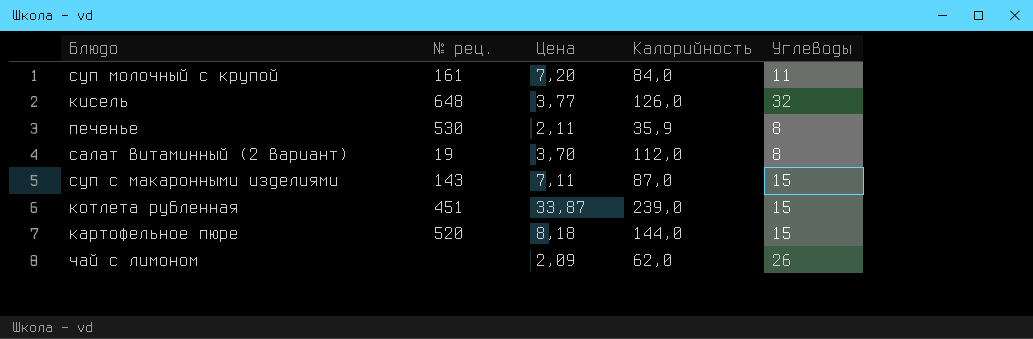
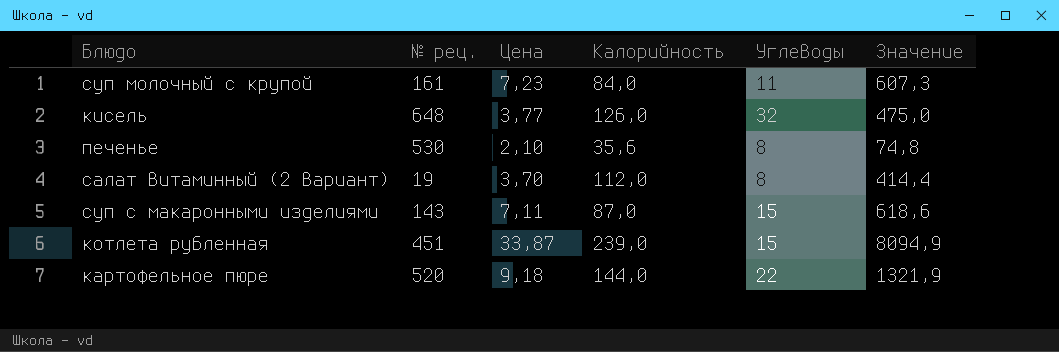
column Значение | formula: none -> [Цена] * [Калорийность]
row чай с лимоном: none | 2,09 | 62,0 | 26 -> none
суп молочный с крупой | Цена: 7,20 -> 7,23
печенье | Цена: 2,11 -> 2,10
печенье | Калорийность: 35,9 -> 35,6
картофельное пюре | Цена: 8,18 -> 9,18
картофельное пюре | Углеводы: 15 -> 22

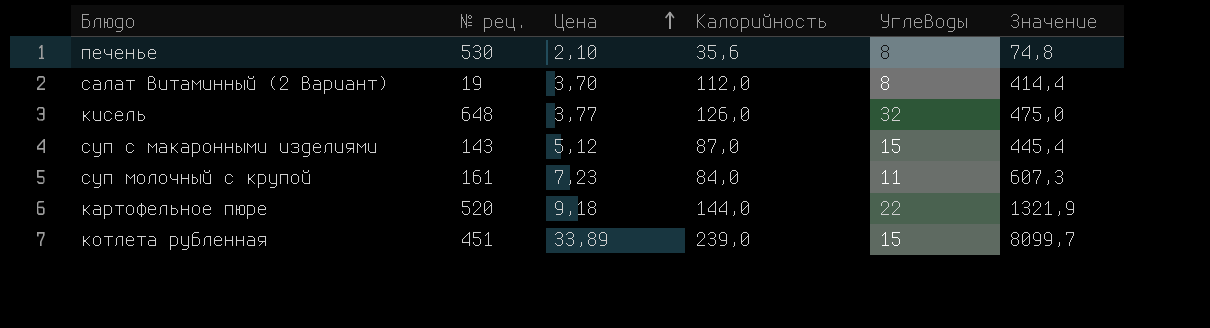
row order: none -> Цена ascending
суп с макаронными изделиями | Цена: 7,11 -> 5,12
суп с макаронными изделиями | Значение: 618,6 -> 445,4
котлета рубленная | Цена: 33,87 -> 33,89
котлета рубленная | Значение: 8094,9 -> 8099,7

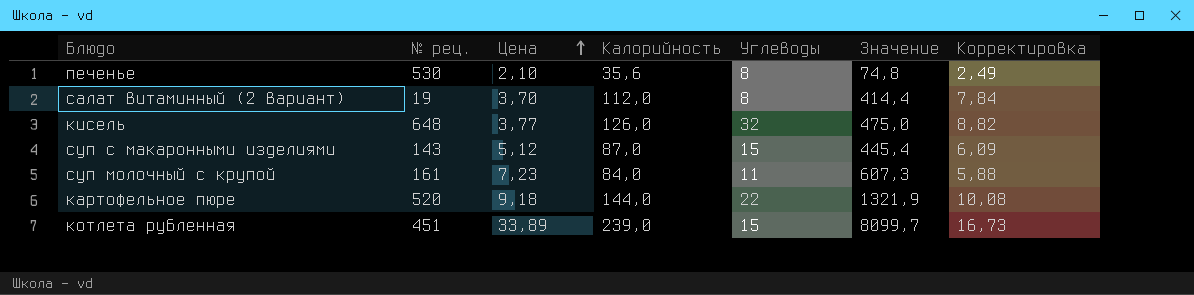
column Корректировка | formula: none -> [Калорийность] * 0,07

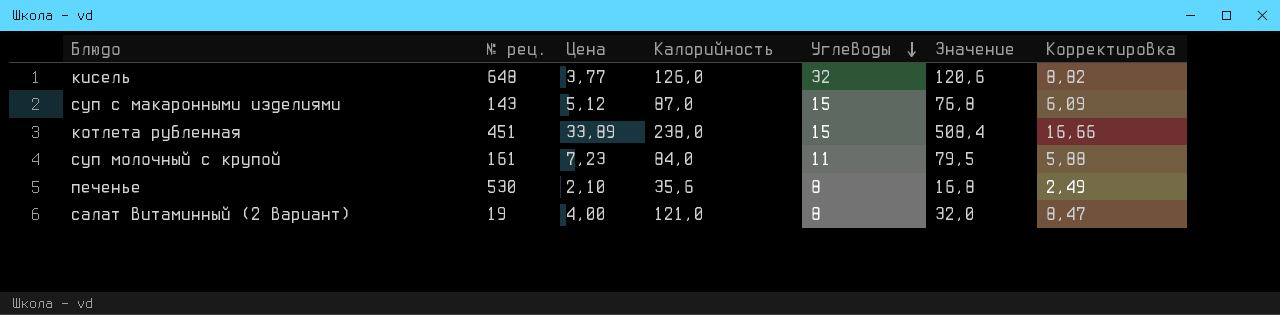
row order: Цена ascending -> Углеводы descending
column Значение | formula: [Цена] * [Калорийность] -> [Цена] * [Углеводы]
row картофельное пюре: 520 | 9,18 | 144,0 | 22 | 1321,9 | 10,08 -> none
котлета рубленная | Калорийность: 239,0 -> 238,0
котлета рубленная | Корректировка: 16,73 -> 16,66
салат витаминный (2 вариант) | Цена: 3,70 -> 4,00
салат витаминный (2 вариант) | Калорийность: 112,0 -> 121,0
салат витаминный (2 вариант) | Корректировка: 7,84 -> 8,47

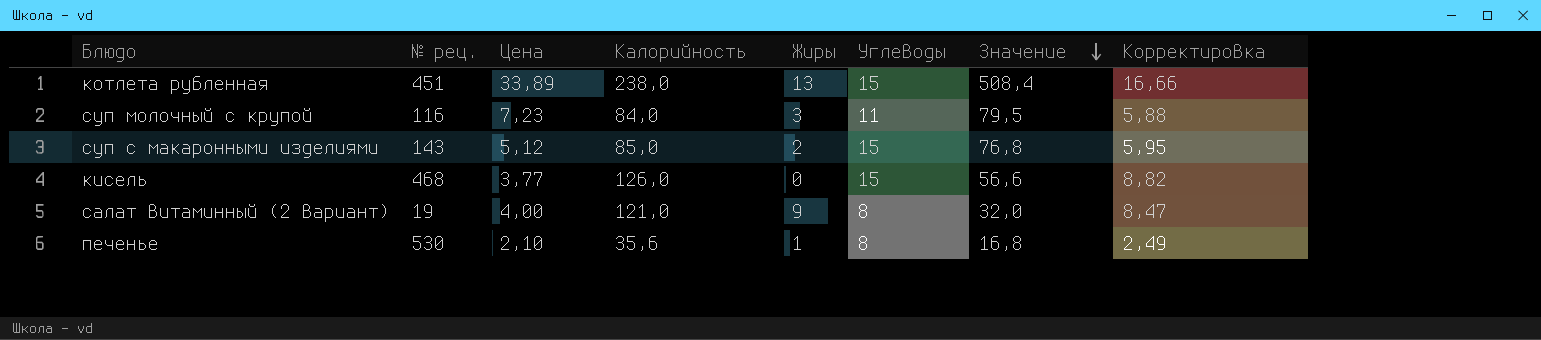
row order: Углеводы descending -> Значение descending
column Жиры | position: none -> 5
суп молочный с крупой | № рец.: 161 -> 116
суп с макаронными изделиями | Калорийность: 87,0 -> 85,0
суп с макаронными изделиями | Корректировка: 6,09 -> 5,95
кисель | № рец.: 648 -> 468
кисель | Углеводы: 32 -> 15
кисель | Значение: 120,6 -> 56,6

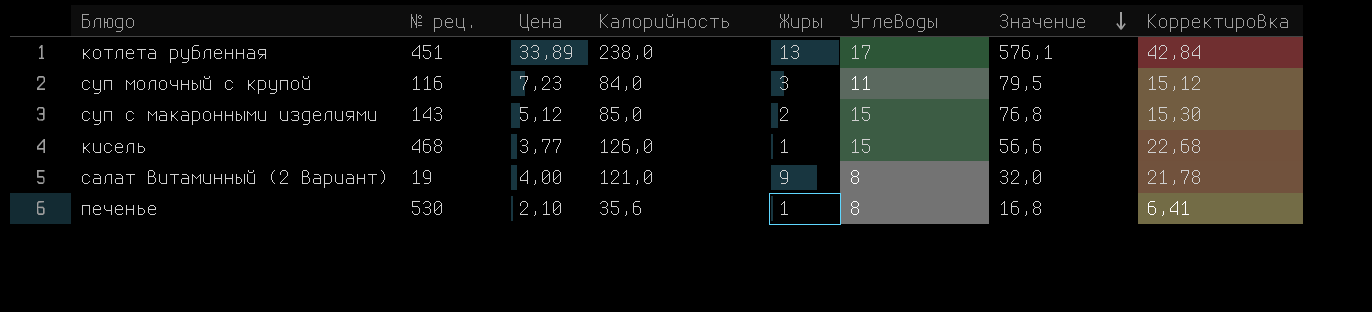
column Корректировка | formula: [Калорийность] * 0,07 -> [Калорийность] * 0,18
котлета рубленная | Углеводы: 15 -> 17
котлета рубленная | Значение: 508,4 -> 576,1
кисель | Жиры: 0 -> 1

